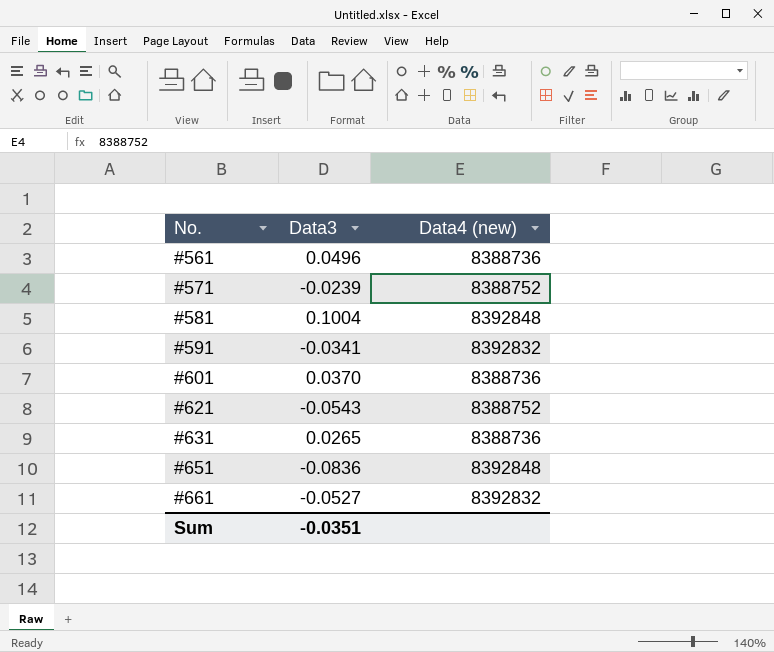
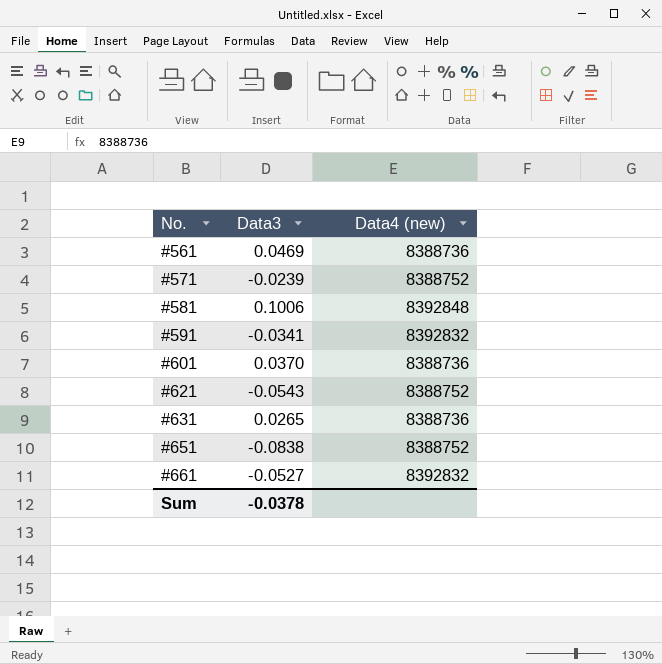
#561 | Data3: 0.0496 -> 0.0469
#581 | Data3: 0.1004 -> 0.1006
#651 | Data3: -0.0836 -> -0.0838
#651 | Data4 (new): 8392848 -> 8388752
Sum | Data3: -0.0351 -> -0.0378

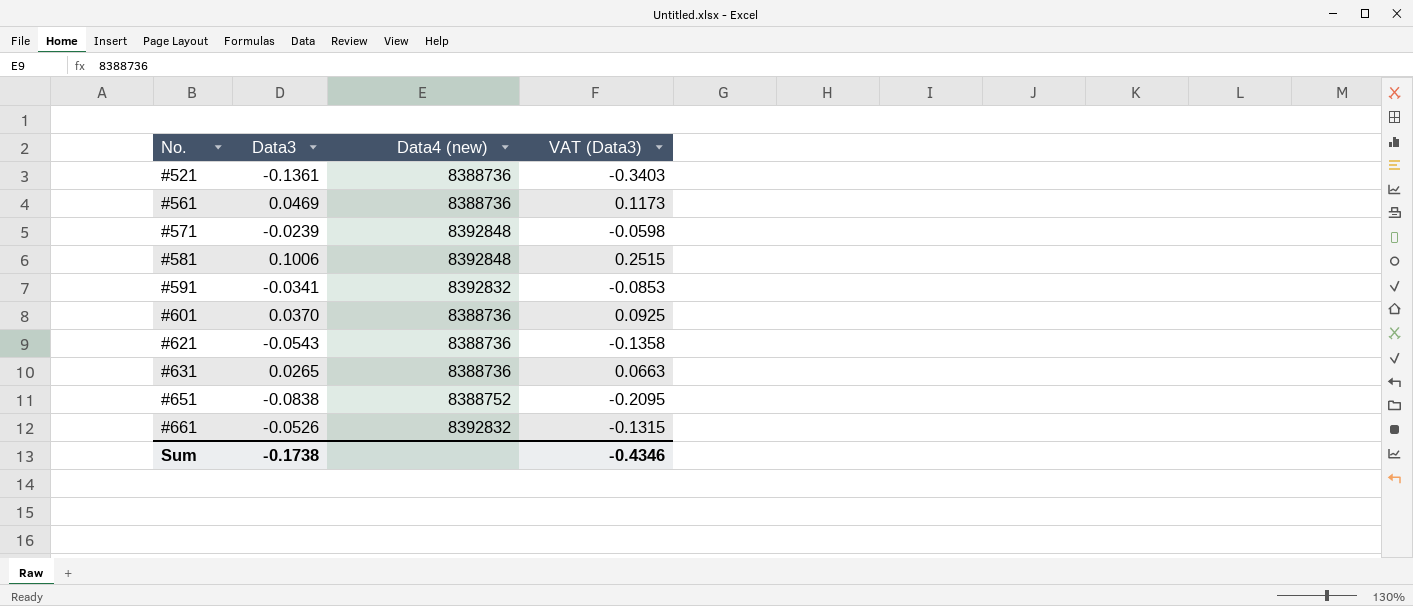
column VAT (Data3) | formula: none -> [Data3] * 2.5
row #521: none -> -0.1361 | 8388736 | -0.3403
#571 | Data4 (new): 8388752 -> 8392848
#621 | Data4 (new): 8388752 -> 8388736
#661 | Data3: -0.0527 -> -0.0526
Sum | Data3: -0.0378 -> -0.1738

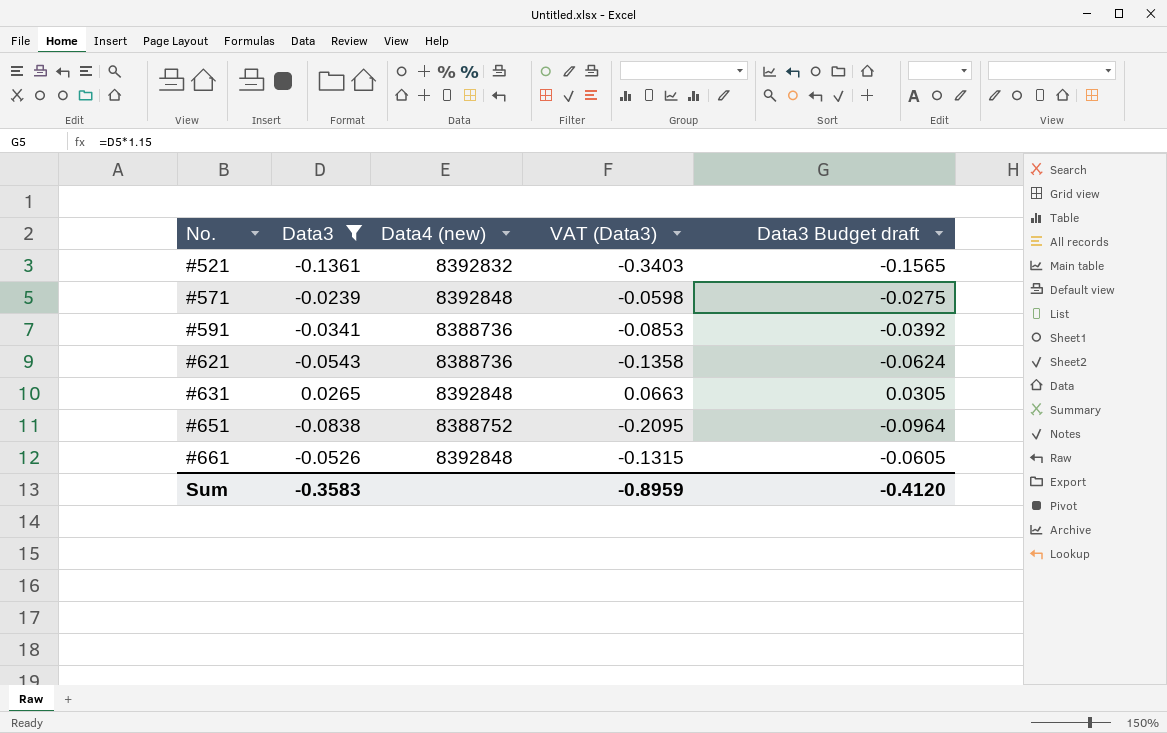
filter: none -> Data3 <= 0.0265
column Data3 Budget draft | formula: none -> [Data3] * 1.15
#521 | Data4 (new): 8388736 -> 8392832
#591 | Data4 (new): 8392832 -> 8388736
#631 | Data4 (new): 8388736 -> 8392848
#661 | Data4 (new): 8392832 -> 8392848
Sum | Data3: -0.1738 -> -0.3583
Sum | VAT (Data3): -0.4346 -> -0.8959

